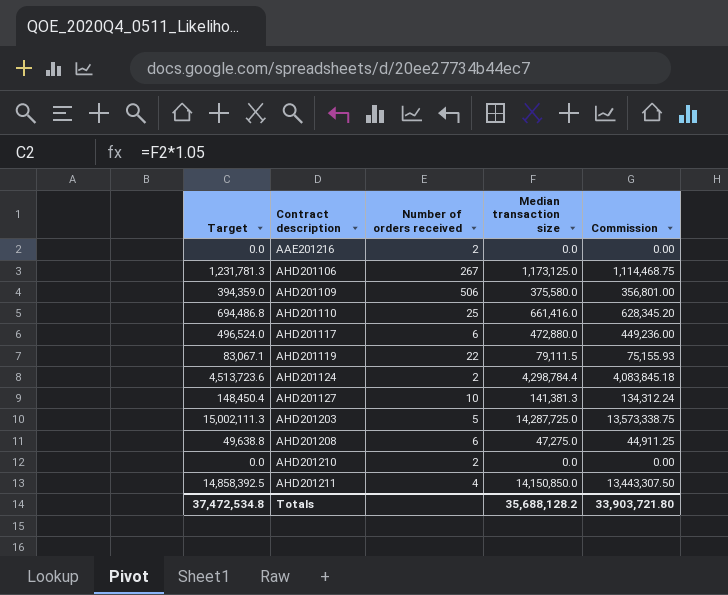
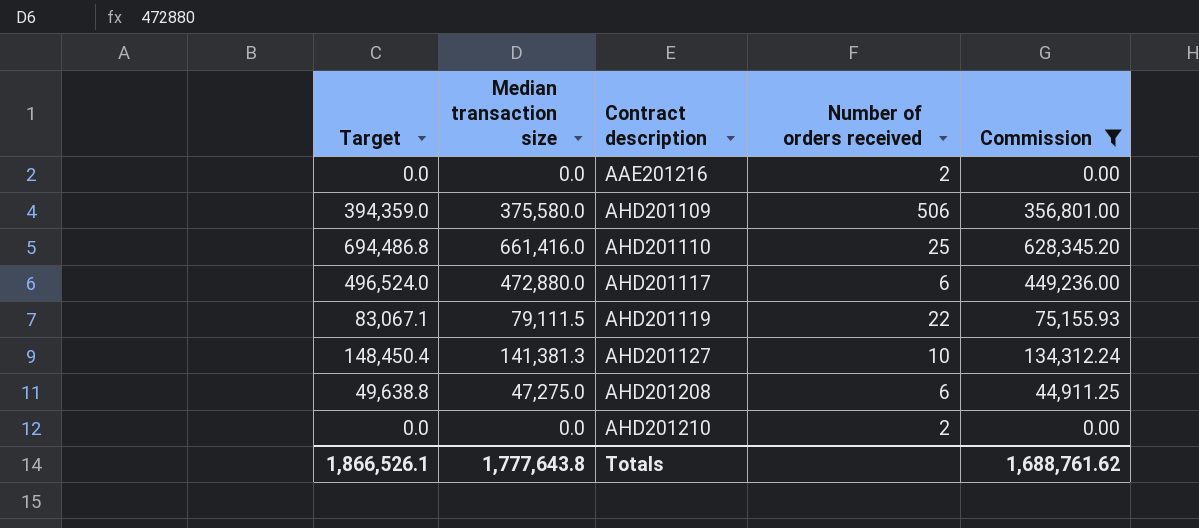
filter: none -> Commission <= 628,345.20
column Median transaction size | position: 4 -> 2
Totals | Target: 37,472,534.8 -> 1,866,526.1
Totals | Median transaction size: 35,688,128.2 -> 1,777,643.8
Totals | Commission: 33,903,721.80 -> 1,688,761.62

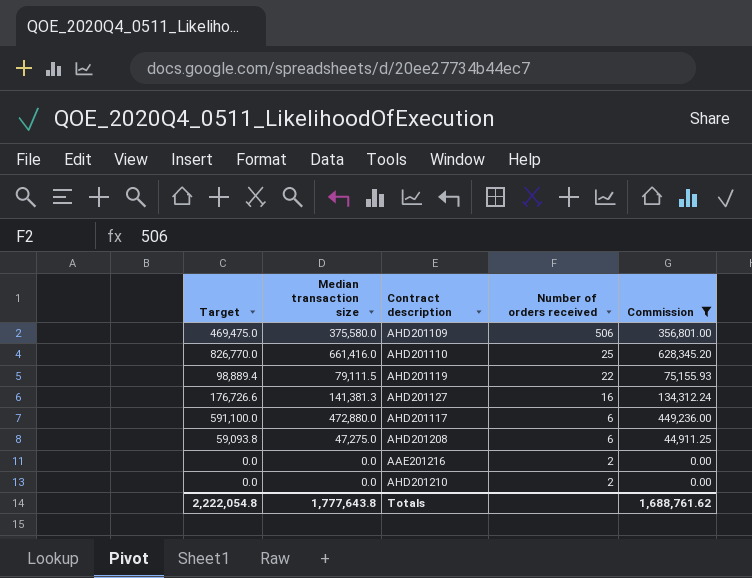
row order: Contract description ascending -> Number of orders received descending
column Target | formula: [Median transaction size] * 1.05 -> [Median transaction size] * 1.25
AHD201127 | Number of orders received: 10 -> 16
Totals | Target: 1,866,526.1 -> 2,222,054.8

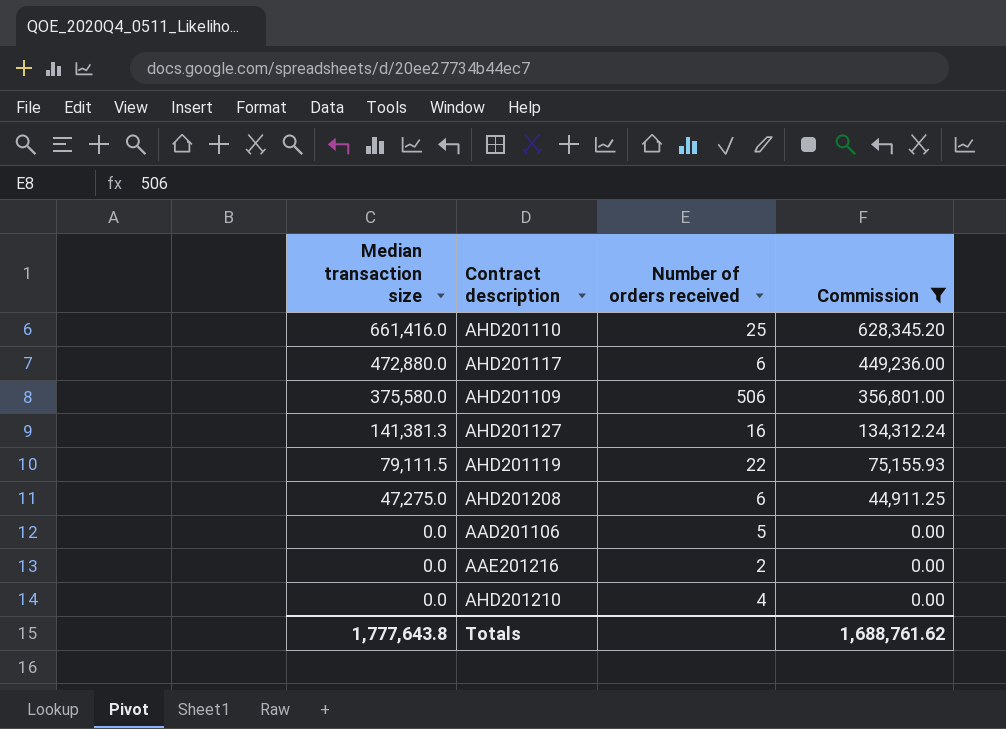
row order: Number of orders received descending -> Median transaction size descending
column Target | formula: [Median transaction size] * 1.25 -> none
row AAD201106: none -> 0.0 | 5 | 0.00
AHD201210 | Number of orders received: 2 -> 4

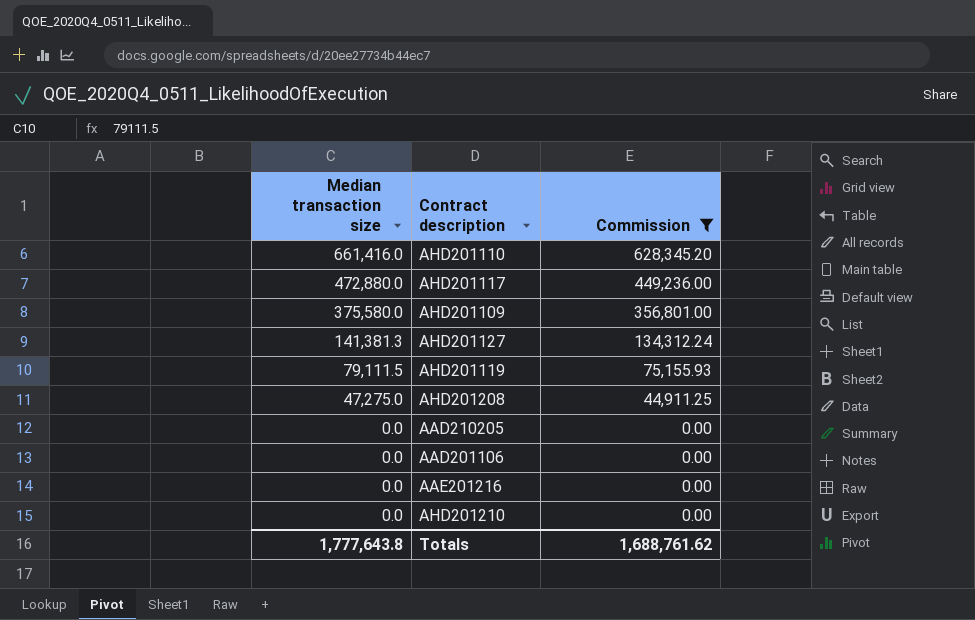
column Number of orders received | position: 3 -> none
row AAD210205: none -> 0.0 | 0.00

